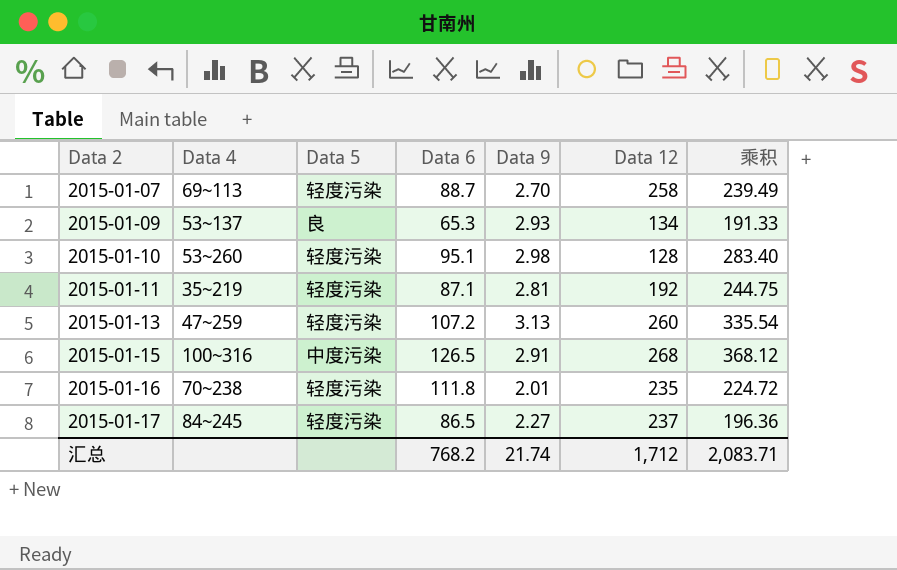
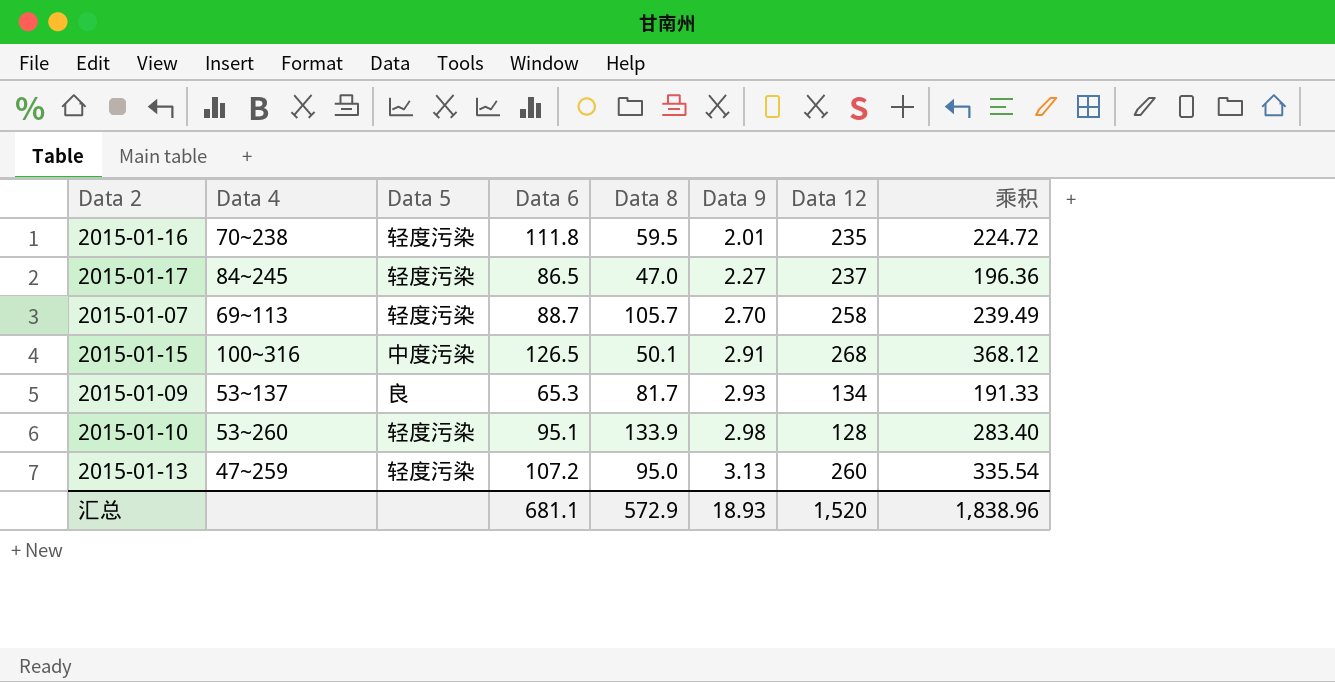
row order: Data 2 ascending -> Data 9 ascending
column Data 8 | position: none -> 5
row 2015-01-11: 35~219 | 轻度污染 | 87.1 | 2.81 | 192 | 244.75 -> none
汇总 | Data 6: 768.2 -> 681.1
汇总 | Data 9: 21.74 -> 18.93
汇总 | Data 12: 1,712 -> 1,520
汇总 | 乘积: 2,083.71 -> 1,838.96

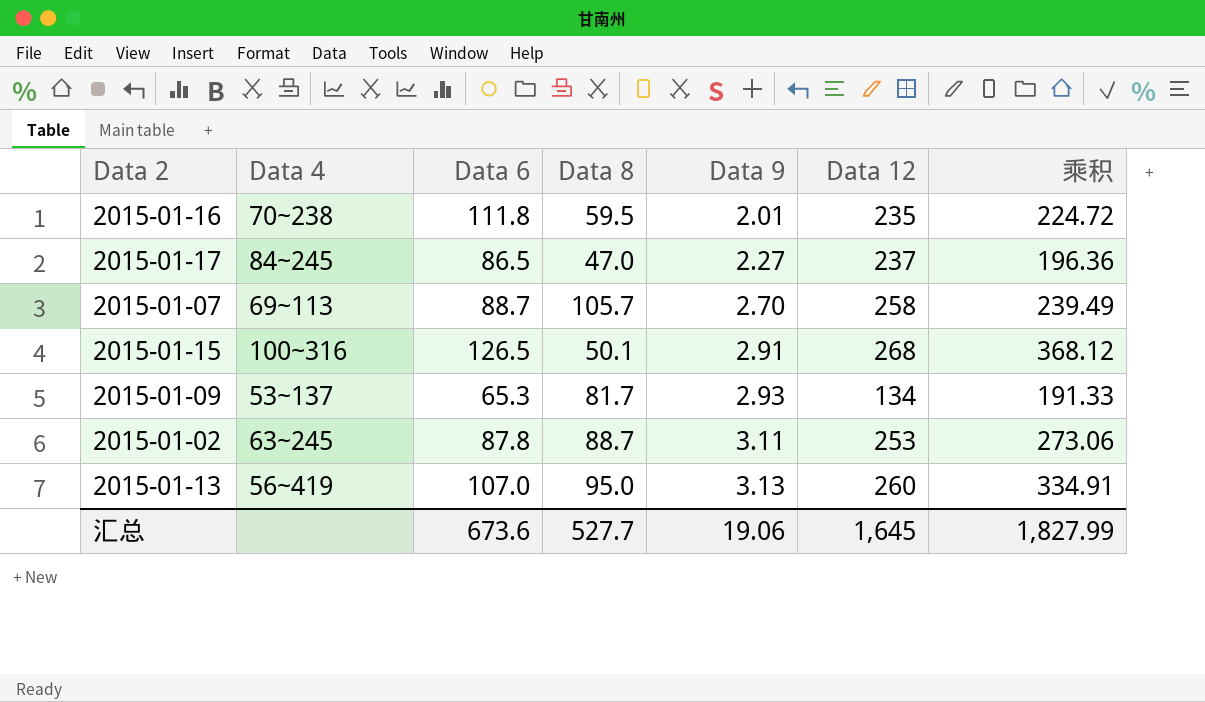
column Data 5 | position: 3 -> none
row 2015-01-10: 53~260 | 轻度污染 | 95.1 | 133.9 | 2.98 | 128 | 283.40 -> none
row 2015-01-02: none -> 63~245 | 87.8 | 88.7 | 3.11 | 253 | 273.06
2015-01-13 | Data 4: 47~259 -> 56~419
2015-01-13 | Data 6: 107.2 -> 107.0
2015-01-13 | 乘积: 335.54 -> 334.91
汇总 | Data 6: 681.1 -> 673.6
汇总 | Data 8: 572.9 -> 527.7
汇总 | Data 9: 18.93 -> 19.06
汇总 | Data 12: 1,520 -> 1,645
汇总 | 乘积: 1,838.96 -> 1,827.99

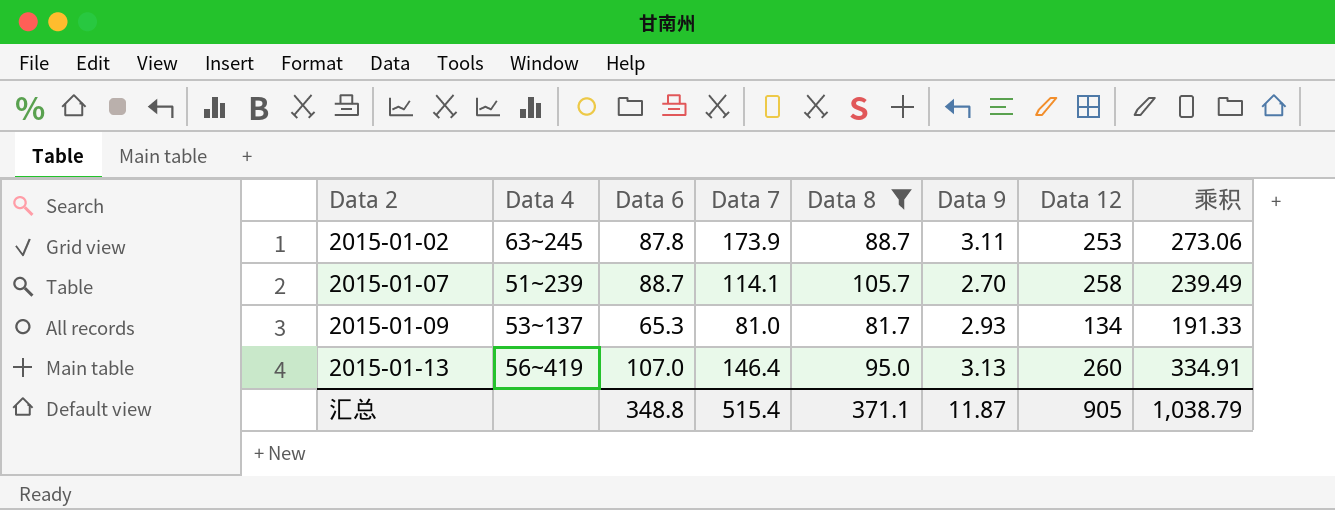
filter: none -> Data 8 >= 81.7
row order: Data 9 ascending -> Data 2 ascending
column Data 7 | position: none -> 4
2015-01-07 | Data 4: 69~113 -> 51~239
汇总 | Data 6: 673.6 -> 348.8
汇总 | Data 8: 527.7 -> 371.1
汇总 | Data 9: 19.06 -> 11.87
汇总 | Data 12: 1,645 -> 905
汇总 | 乘积: 1,827.99 -> 1,038.79

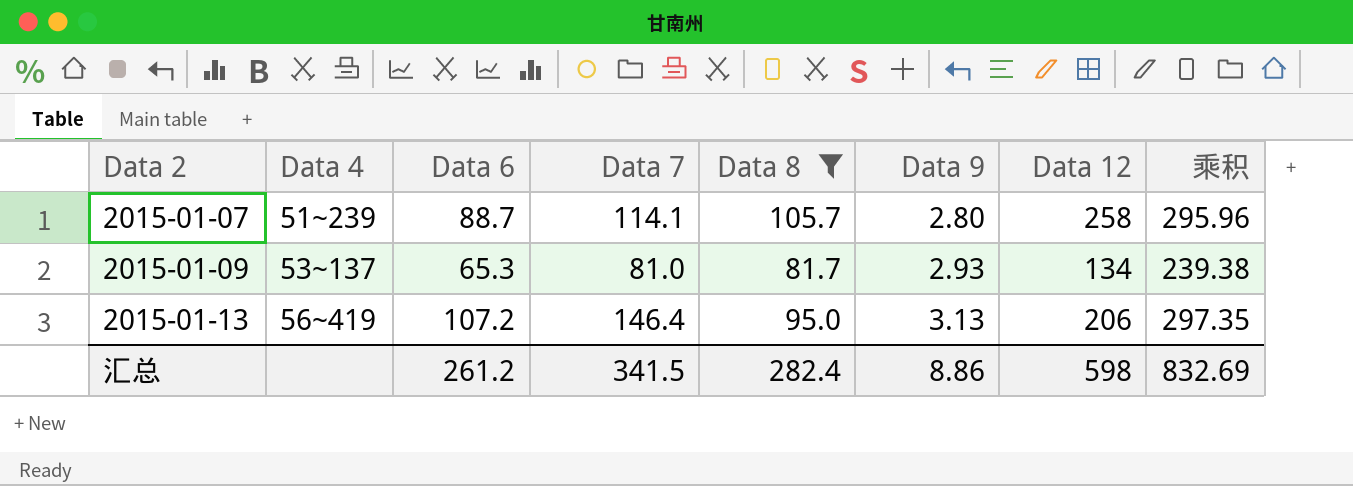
column 乘积 | formula: [Data 6] * [Data 9] -> [Data 8] * [Data 9]
row 2015-01-02: 63~245 | 87.8 | 173.9 | 88.7 | 3.11 | 253 | 273.06 -> none
2015-01-07 | Data 9: 2.70 -> 2.80
2015-01-13 | Data 6: 107.0 -> 107.2
2015-01-13 | Data 12: 260 -> 206
汇总 | Data 6: 348.8 -> 261.2
汇总 | Data 7: 515.4 -> 341.5
汇总 | Data 8: 371.1 -> 282.4
汇总 | Data 9: 11.87 -> 8.86
汇总 | Data 12: 905 -> 598
汇总 | 乘积: 1,038.79 -> 832.69

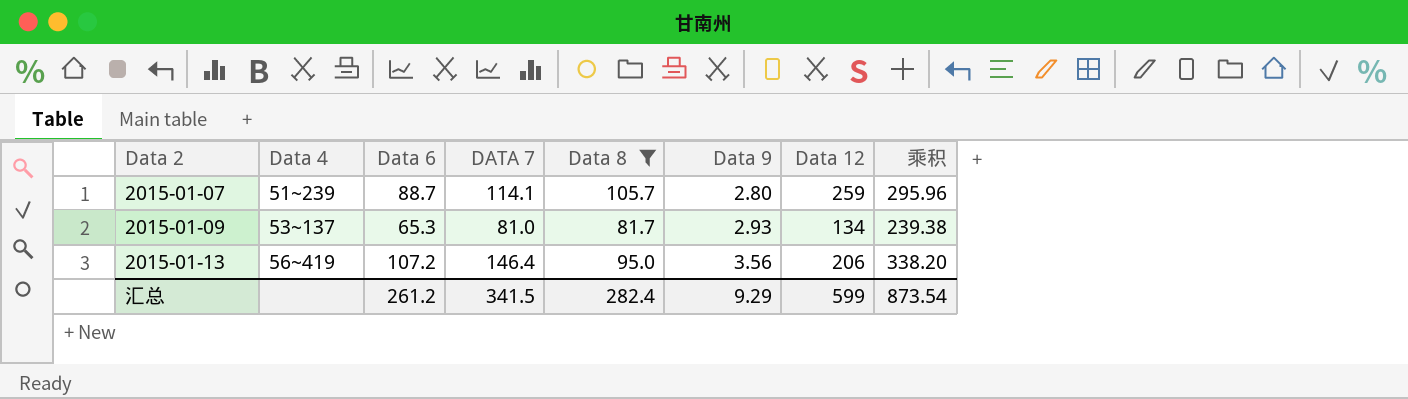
column name: Data 7 -> DATA 7
2015-01-07 | Data 12: 258 -> 259
2015-01-13 | Data 9: 3.13 -> 3.56
2015-01-13 | 乘积: 297.35 -> 338.20
汇总 | Data 9: 8.86 -> 9.29
汇总 | Data 12: 598 -> 599
汇总 | 乘积: 832.69 -> 873.54

